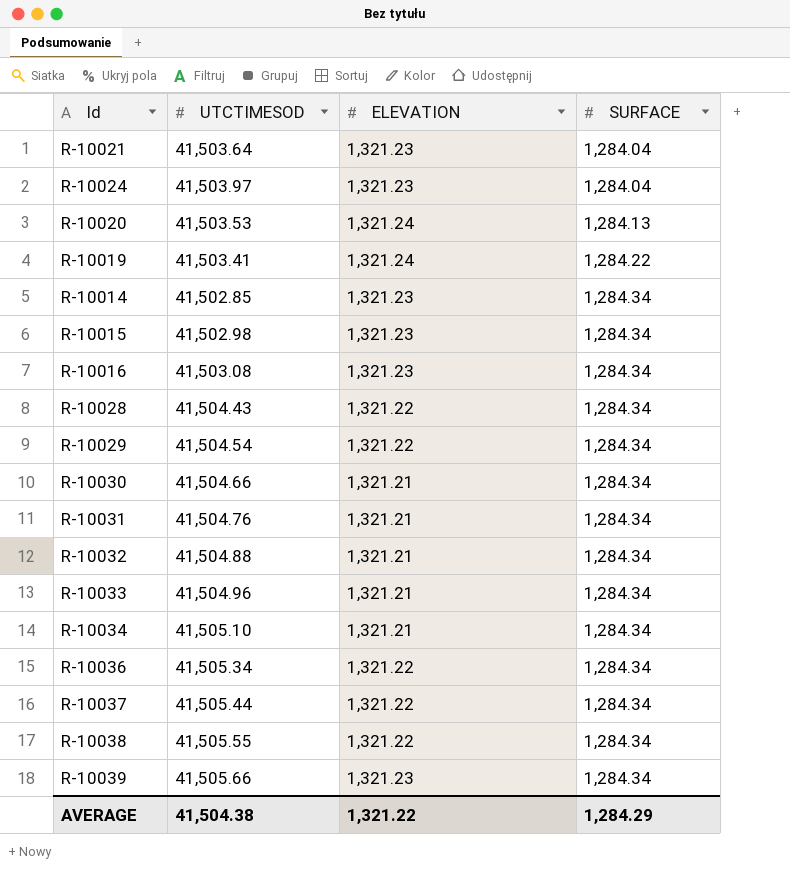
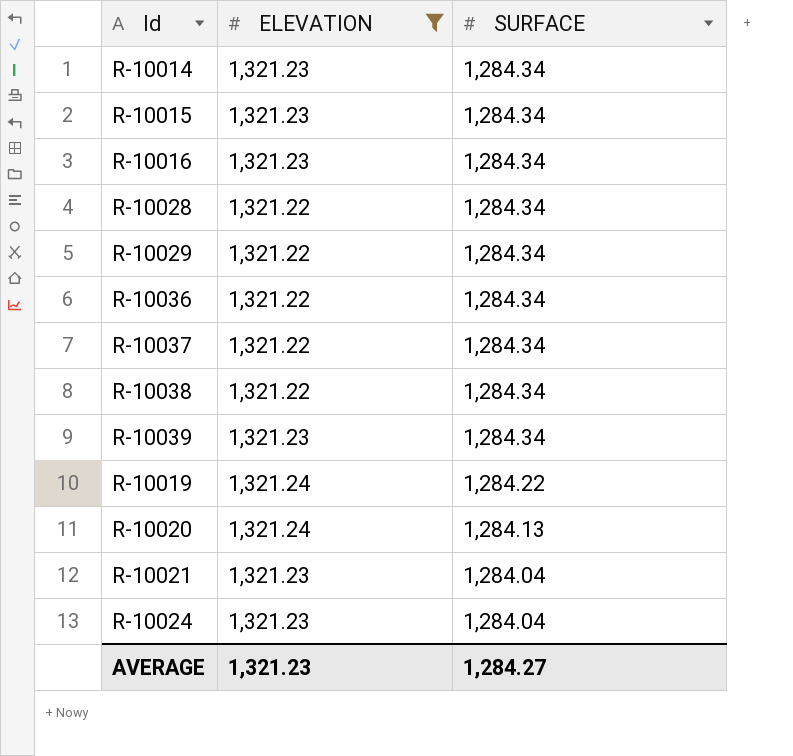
filter: none -> ELEVATION != 1,321.21
row order: SURFACE ascending -> SURFACE descending
column UTCTIMESOD | position: 2 -> none
AVERAGE | ELEVATION: 1,321.22 -> 1,321.23
AVERAGE | SURFACE: 1,284.29 -> 1,284.27

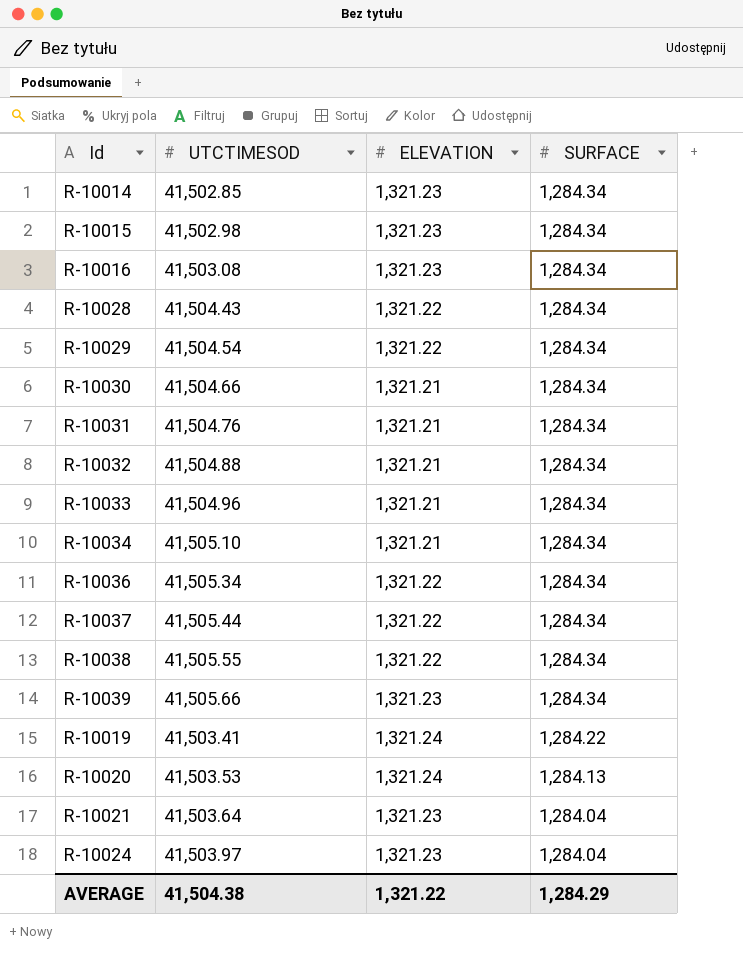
filter: ELEVATION != 1,321.21 -> none
column UTCTIMESOD | position: none -> 2
AVERAGE | ELEVATION: 1,321.23 -> 1,321.22
AVERAGE | SURFACE: 1,284.27 -> 1,284.29

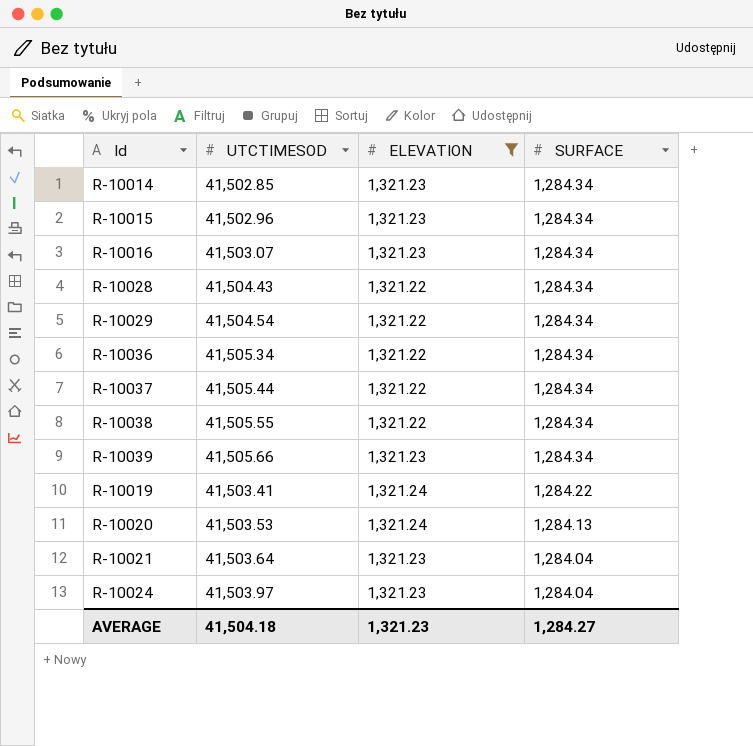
filter: none -> ELEVATION != 1,321.21
R-10015 | UTCTIMESOD: 41,502.98 -> 41,502.96
R-10016 | UTCTIMESOD: 41,503.08 -> 41,503.07
AVERAGE | UTCTIMESOD: 41,504.38 -> 41,504.18
AVERAGE | ELEVATION: 1,321.22 -> 1,321.23
AVERAGE | SURFACE: 1,284.29 -> 1,284.27

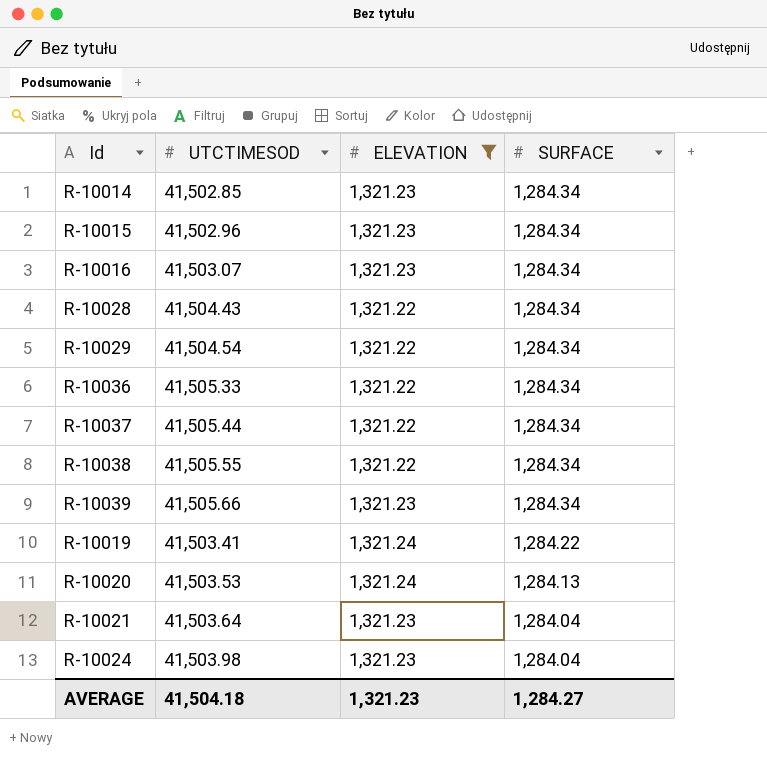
R-10036 | UTCTIMESOD: 41,505.34 -> 41,505.33
R-10024 | UTCTIMESOD: 41,503.97 -> 41,503.98

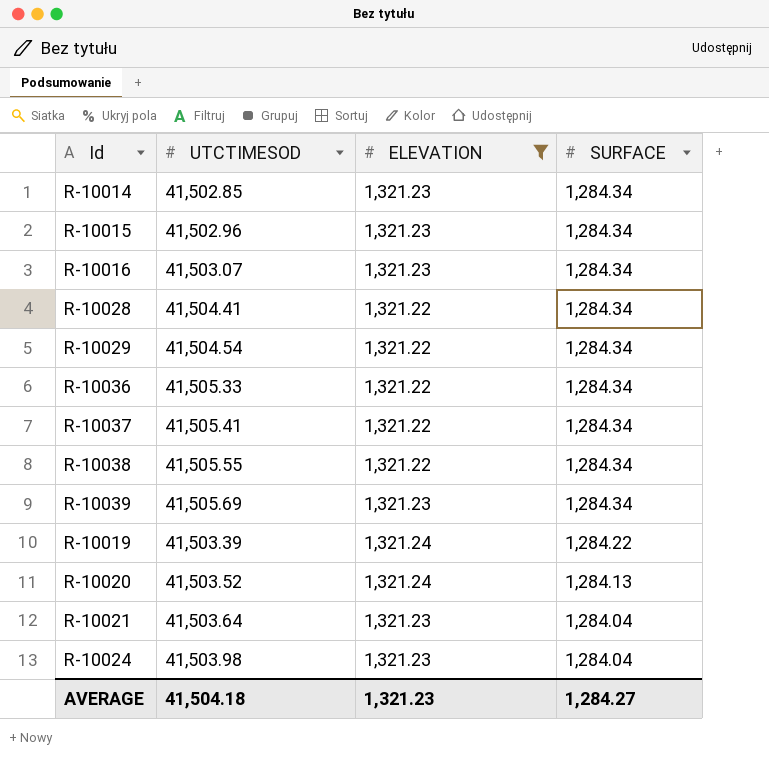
R-10028 | UTCTIMESOD: 41,504.43 -> 41,504.41
R-10037 | UTCTIMESOD: 41,505.44 -> 41,505.41
R-10039 | UTCTIMESOD: 41,505.66 -> 41,505.69
R-10019 | UTCTIMESOD: 41,503.41 -> 41,503.39
R-10020 | UTCTIMESOD: 41,503.53 -> 41,503.52

